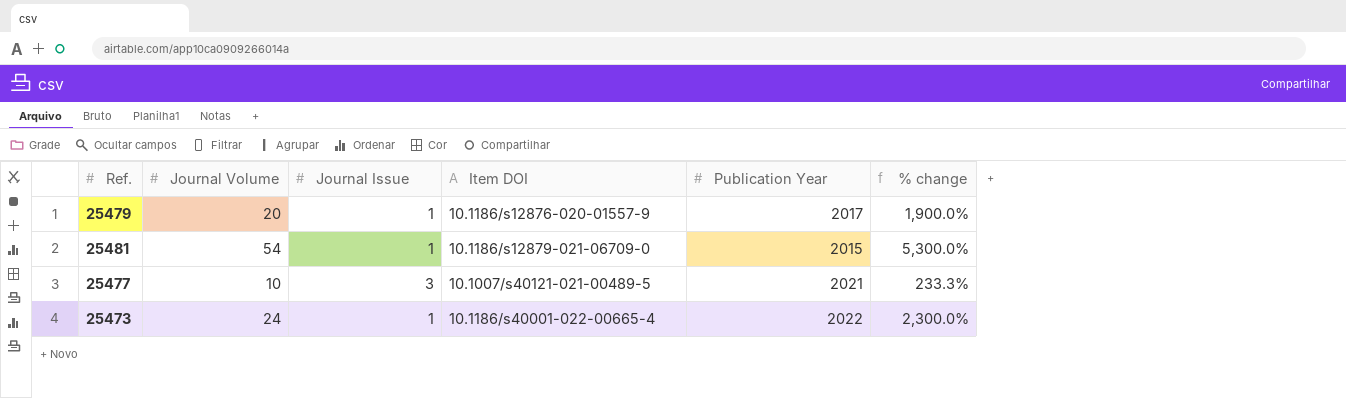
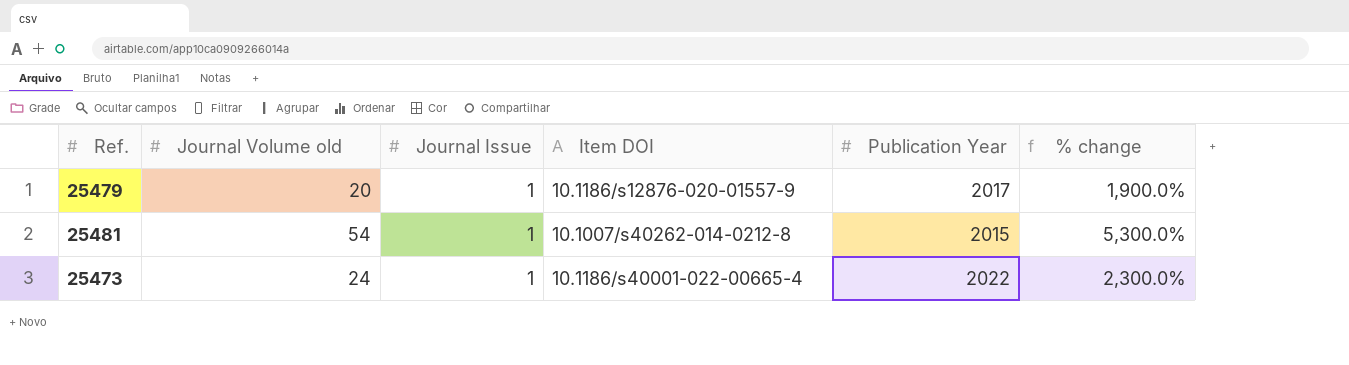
column name: Journal Volume -> Journal Volume old
row 25477: 10 | 3 | 10.1007/s40121-021-00489-5 | 2021 | 233.3% -> none
25481 | Item DOI: 10.1186/s12879-021-06709-0 -> 10.1007/s40262-014-0212-8

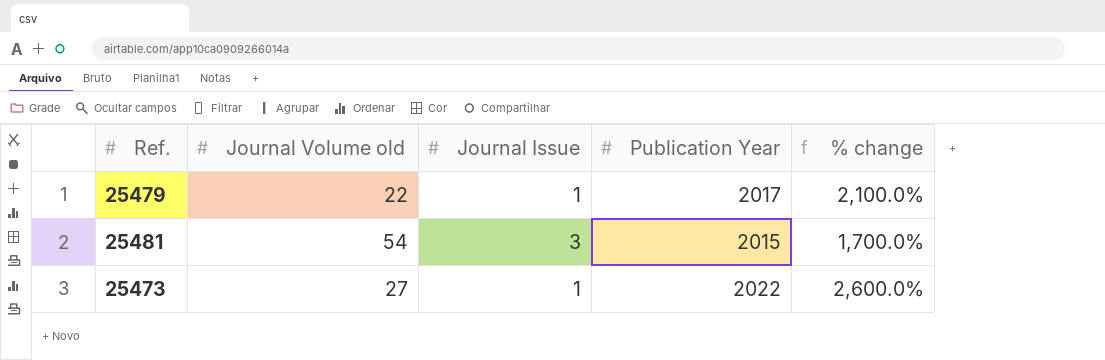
column Item DOI | position: 4 -> none
25479 | Journal Volume old: 20 -> 22
25479 | % change: 1,900.0% -> 2,100.0%
25481 | Journal Issue: 1 -> 3
25481 | % change: 5,300.0% -> 1,700.0%
25473 | Journal Volume old: 24 -> 27
25473 | % change: 2,300.0% -> 2,600.0%

